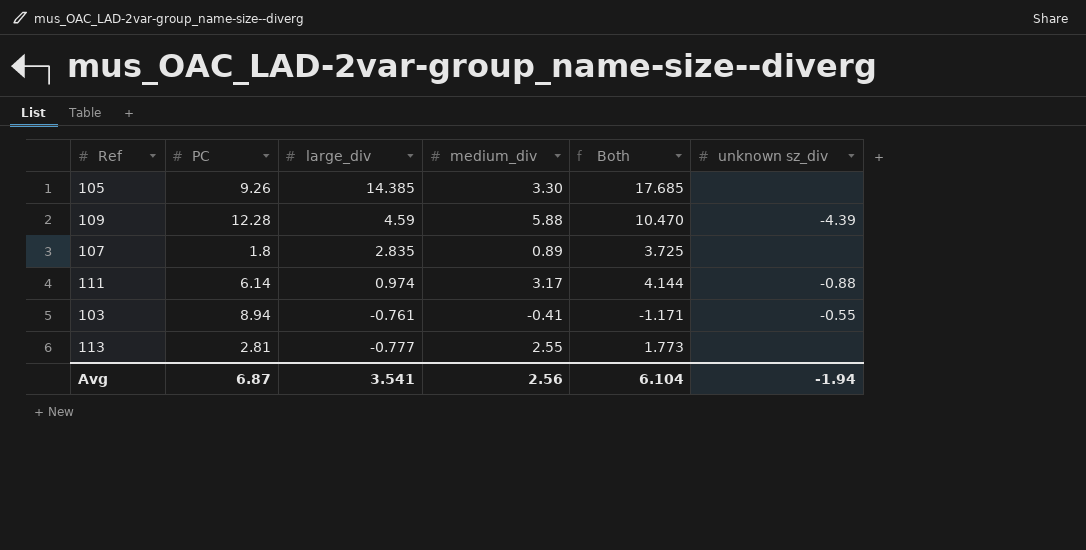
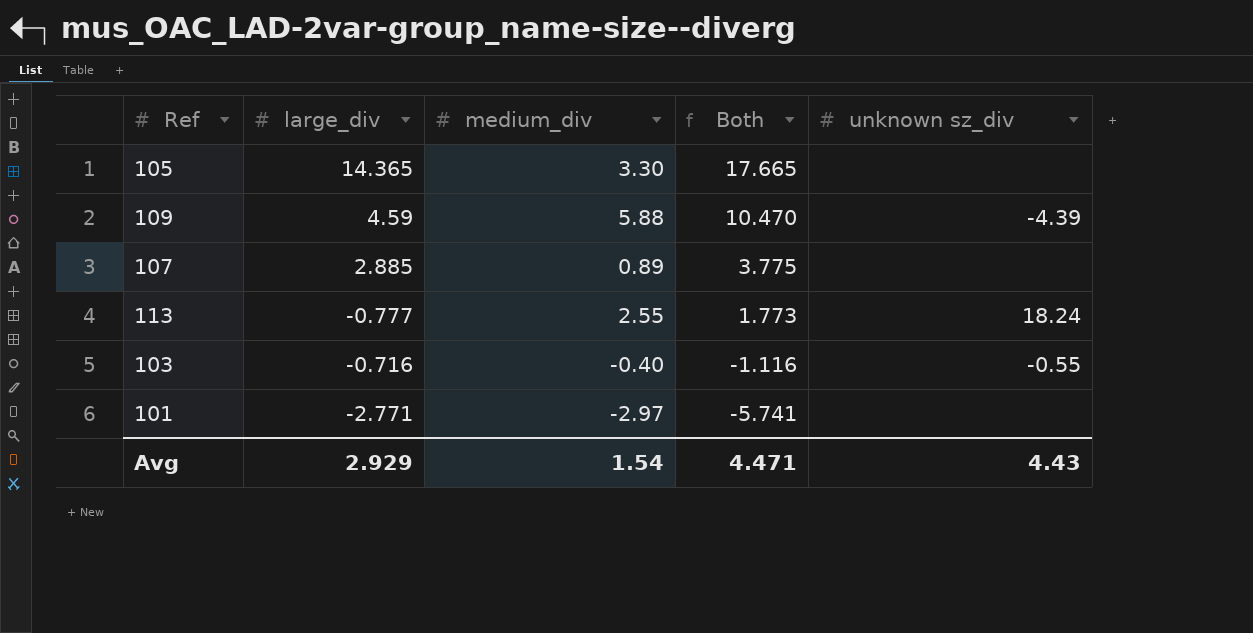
row order: large_div descending -> Both descending
column PC | position: 2 -> none
row 111: 6.14 | 0.974 | 3.17 | 4.144 | -0.88 -> none
105 | large_div: 14.385 -> 14.365
105 | Both: 17.685 -> 17.665
107 | large_div: 2.835 -> 2.885
107 | Both: 3.725 -> 3.775
113 | unknown sz_div: none -> 18.24
103 | large_div: -0.761 -> -0.716
103 | medium_div: -0.41 -> -0.40
103 | Both: -1.171 -> -1.116
row 101: none -> -2.771 | -2.97 | -5.741 | none
Avg | large_div: 3.541 -> 2.929
Avg | medium_div: 2.56 -> 1.54
Avg | Both: 6.104 -> 4.471
Avg | unknown sz_div: -1.94 -> 4.43

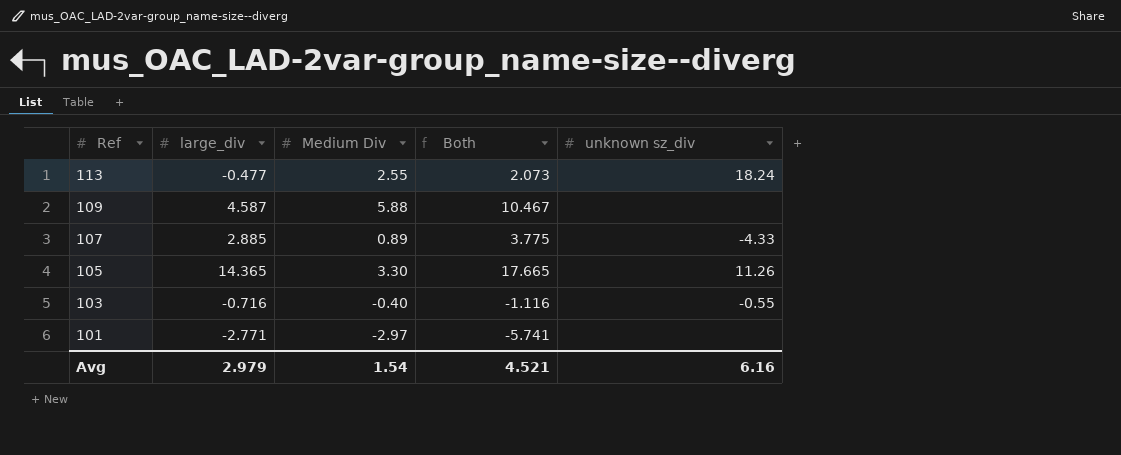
row order: Both descending -> Ref descending
column name: medium_div -> Medium Div
113 | large_div: -0.777 -> -0.477
113 | Both: 1.773 -> 2.073
109 | large_div: 4.59 -> 4.587
109 | Both: 10.470 -> 10.467
109 | unknown sz_div: -4.39 -> none
107 | unknown sz_div: none -> -4.33
105 | unknown sz_div: none -> 11.26
Avg | large_div: 2.929 -> 2.979
Avg | Both: 4.471 -> 4.521
Avg | unknown sz_div: 4.43 -> 6.16

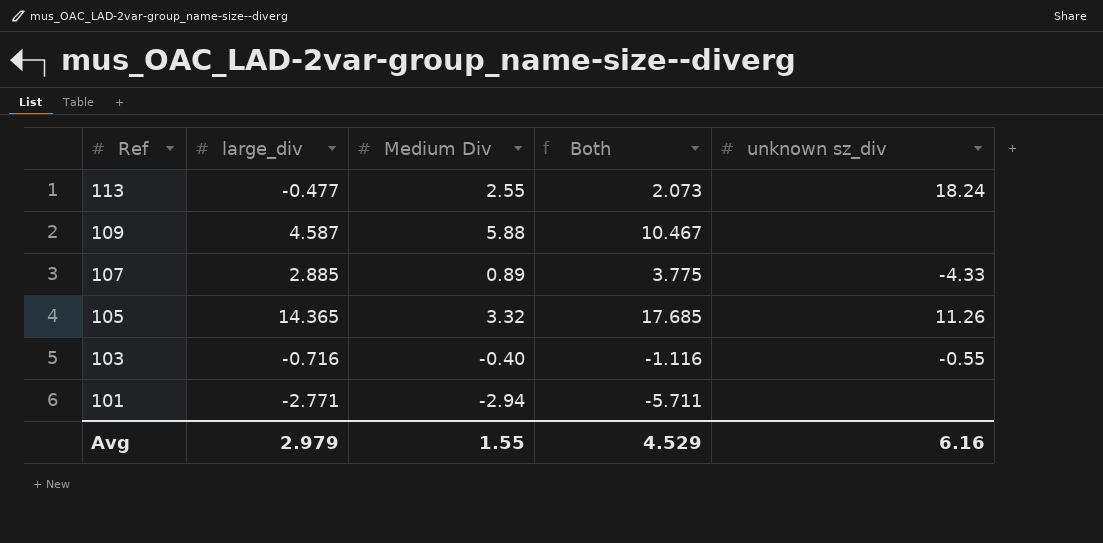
105 | Medium Div: 3.30 -> 3.32
105 | Both: 17.665 -> 17.685
101 | Medium Div: -2.97 -> -2.94
101 | Both: -5.741 -> -5.711
Avg | Medium Div: 1.54 -> 1.55
Avg | Both: 4.521 -> 4.529

